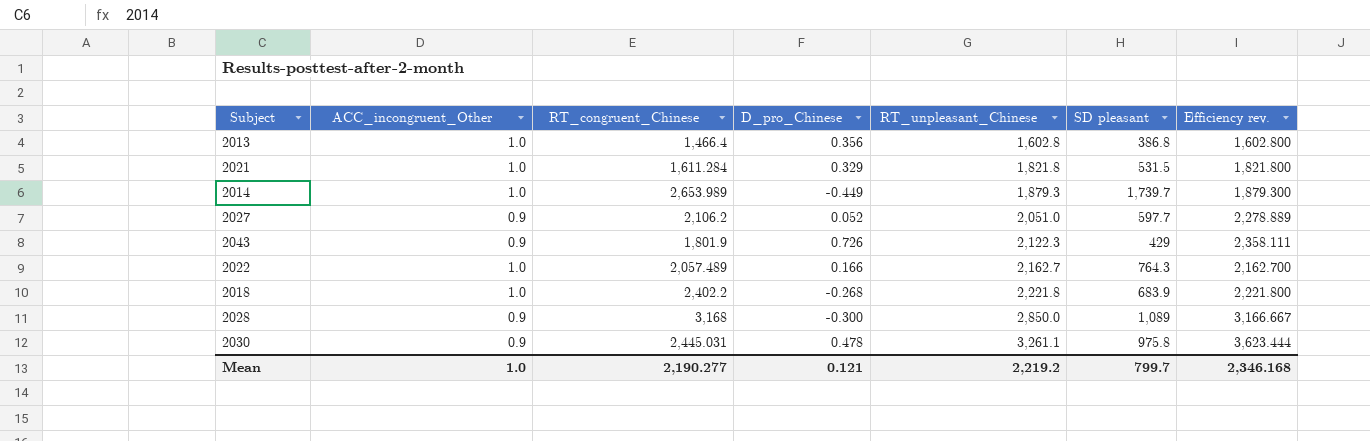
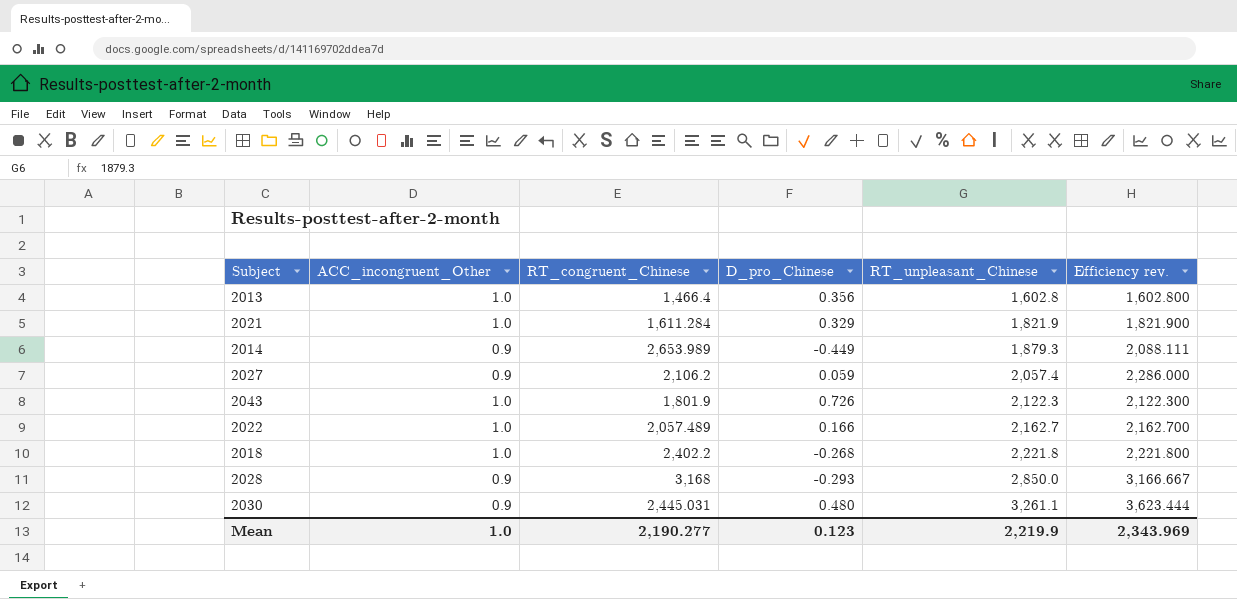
column SD pleasant | position: 6 -> none
2021 | RT_unpleasant_Chinese: 1,821.8 -> 1,821.9
2021 | Efficiency rev.: 1,821.800 -> 1,821.900
2014 | ACC_incongruent_Other: 1.0 -> 0.9
2014 | Efficiency rev.: 1,879.300 -> 2,088.111
2027 | D_pro_Chinese: 0.052 -> 0.059
2027 | RT_unpleasant_Chinese: 2,051.0 -> 2,057.4
2027 | Efficiency rev.: 2,278.889 -> 2,286.000
2043 | ACC_incongruent_Other: 0.9 -> 1.0
2043 | Efficiency rev.: 2,358.111 -> 2,122.300
2028 | D_pro_Chinese: -0.300 -> -0.293
2030 | D_pro_Chinese: 0.478 -> 0.480
Mean | D_pro_Chinese: 0.121 -> 0.123
Mean | RT_unpleasant_Chinese: 2,219.2 -> 2,219.9
Mean | Efficiency rev.: 2,346.168 -> 2,343.969

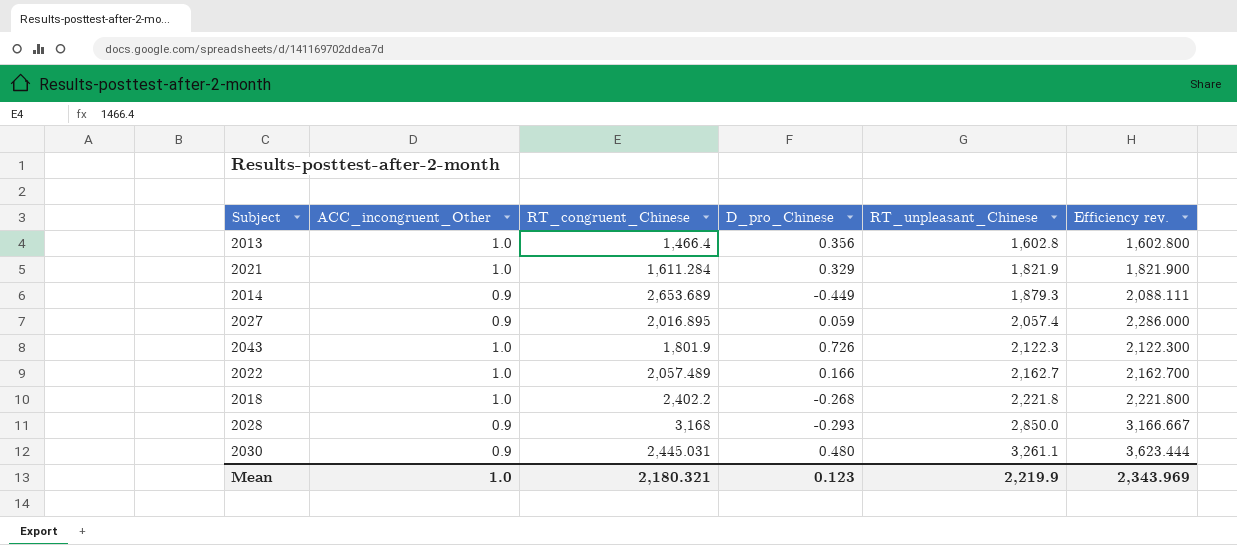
2014 | RT_congruent_Chinese: 2,653.989 -> 2,653.689
2027 | RT_congruent_Chinese: 2,106.2 -> 2,016.895
Mean | RT_congruent_Chinese: 2,190.277 -> 2,180.321

